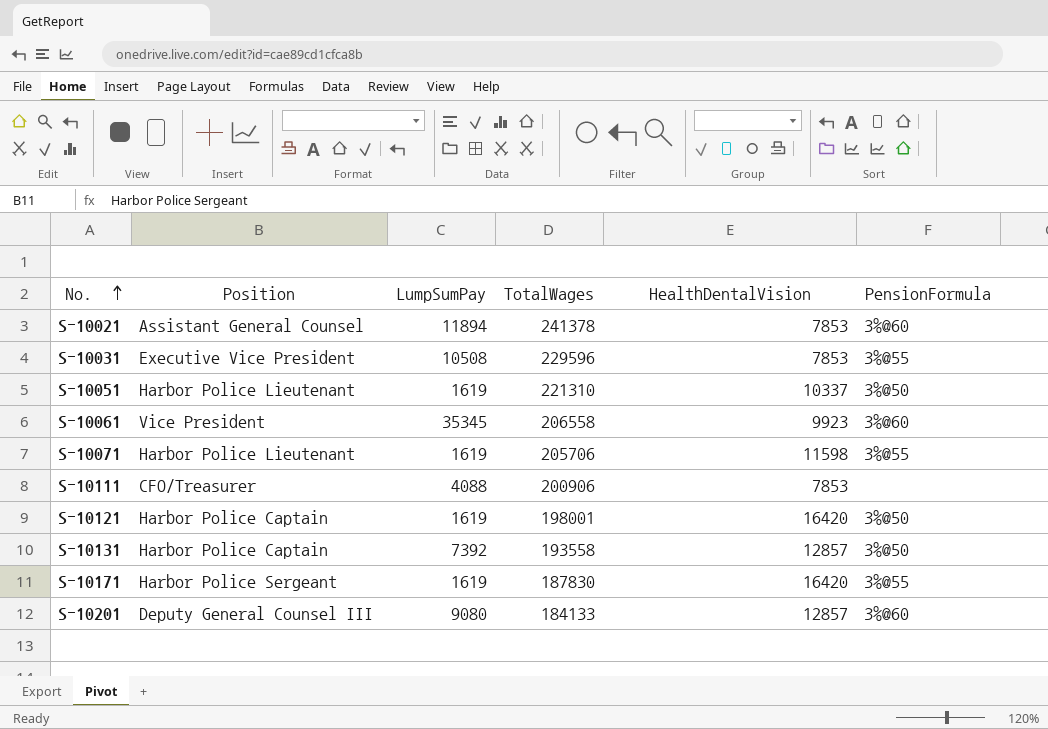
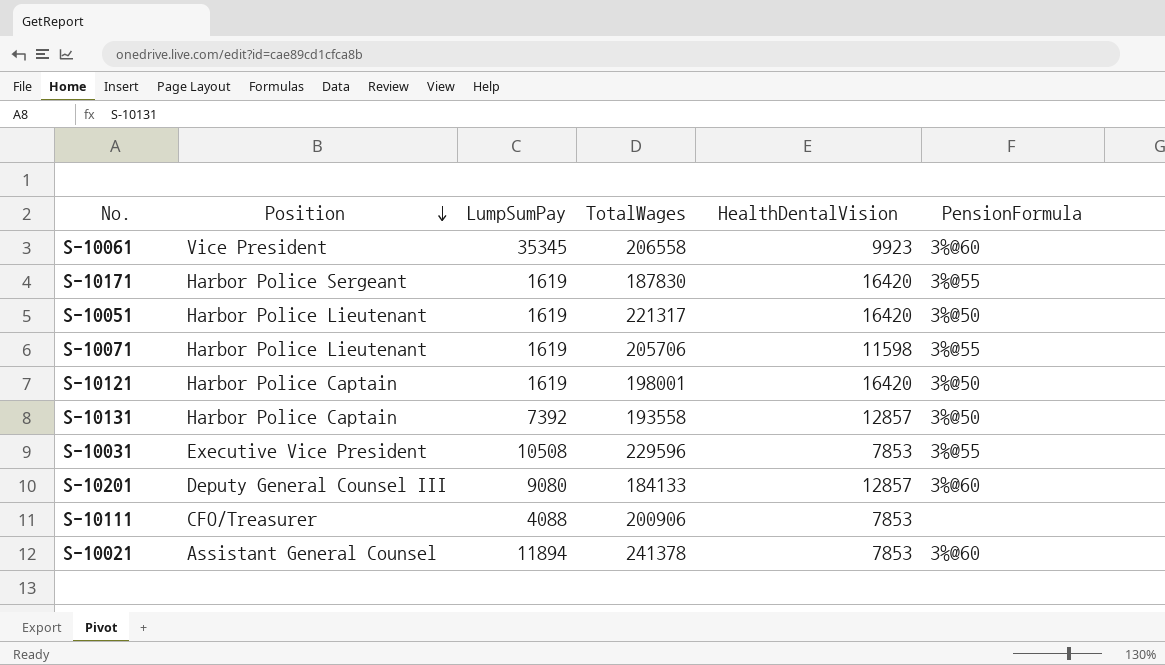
row order: No. ascending -> Position descending
S-10051 | TotalWages: 221310 -> 221317
S-10051 | HealthDentalVision: 10337 -> 16420

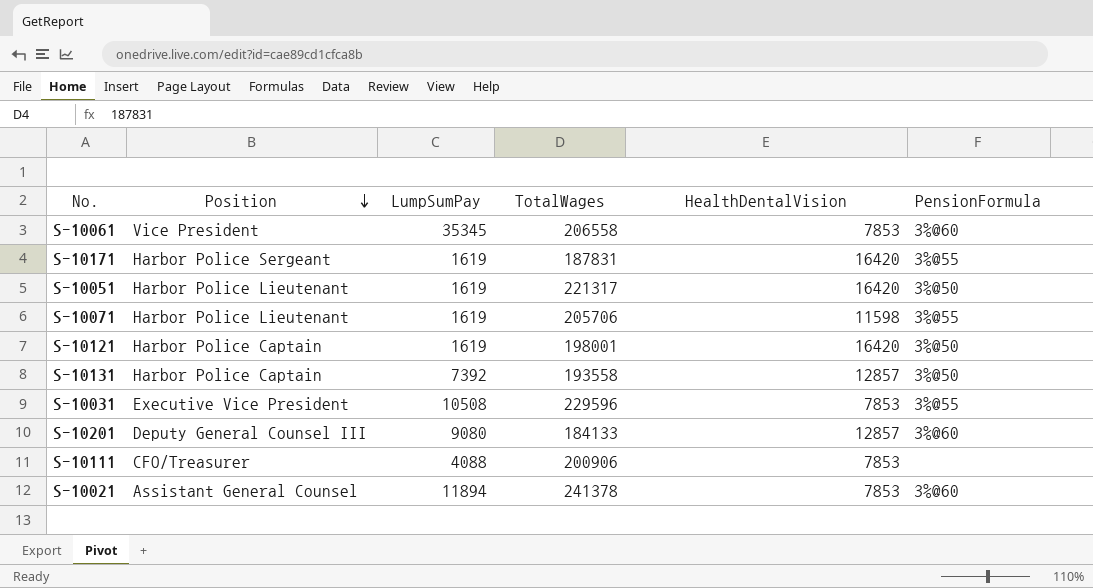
S-10061 | HealthDentalVision: 9923 -> 7853
S-10171 | TotalWages: 187830 -> 187831

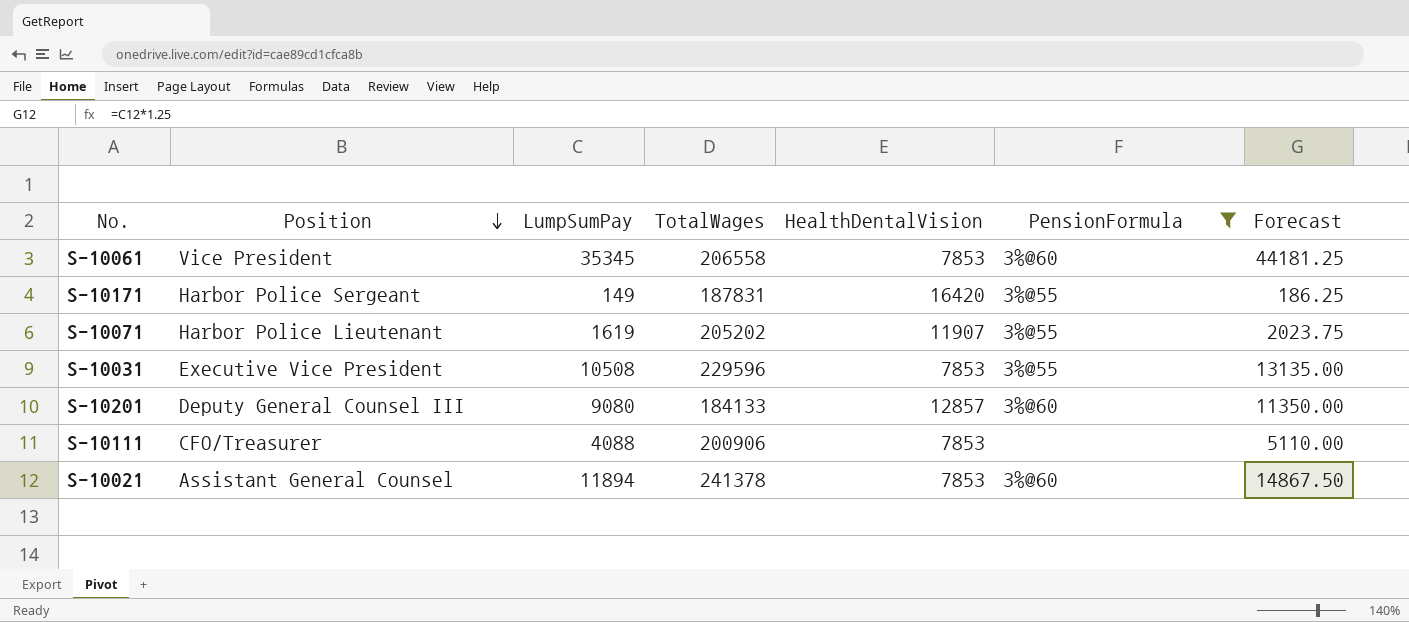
filter: none -> PensionFormula != 3%@50
column Forecast | formula: none -> [LumpSumPay] * 1.25
S-10171 | LumpSumPay: 1619 -> 149
S-10071 | TotalWages: 205706 -> 205202
S-10071 | HealthDentalVision: 11598 -> 11907

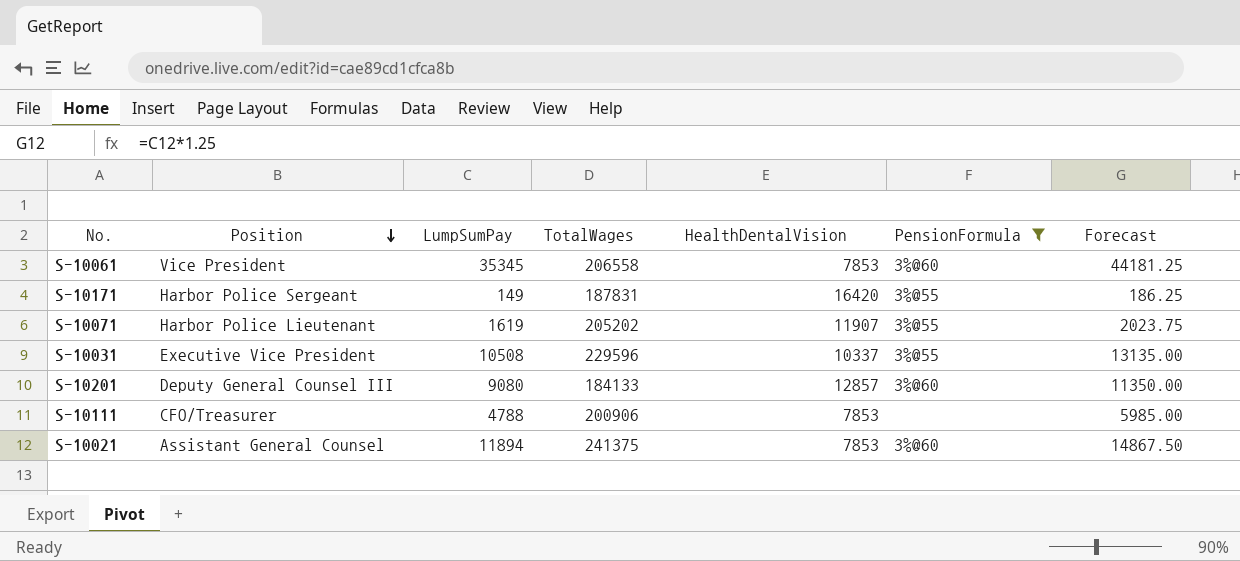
S-10031 | HealthDentalVision: 7853 -> 10337
S-10111 | LumpSumPay: 4088 -> 4788
S-10111 | Forecast: 5110.00 -> 5985.00
S-10021 | TotalWages: 241378 -> 241375

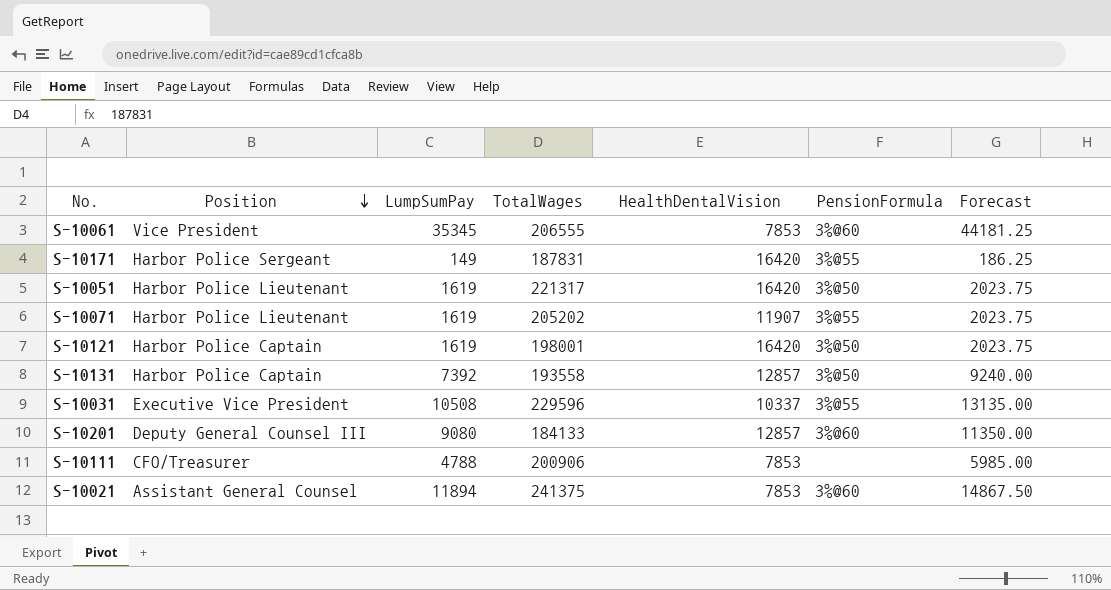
filter: PensionFormula != 3%@50 -> none
S-10061 | TotalWages: 206558 -> 206555

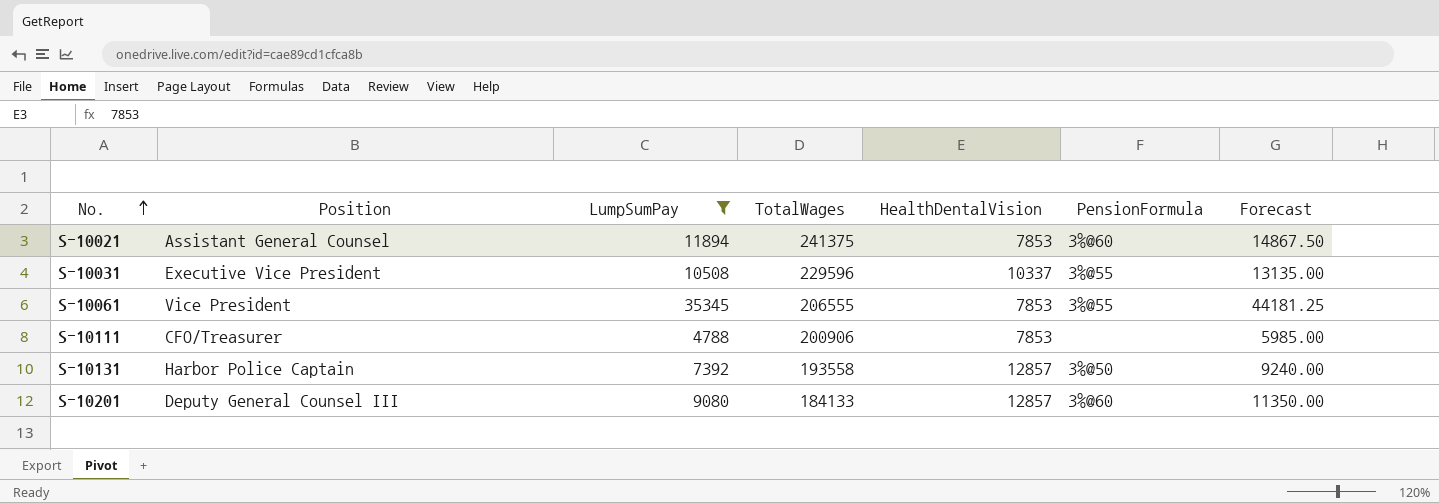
filter: none -> LumpSumPay >= 4788
row order: Position descending -> No. ascending
S-10061 | PensionFormula: 3%@60 -> 3%@55

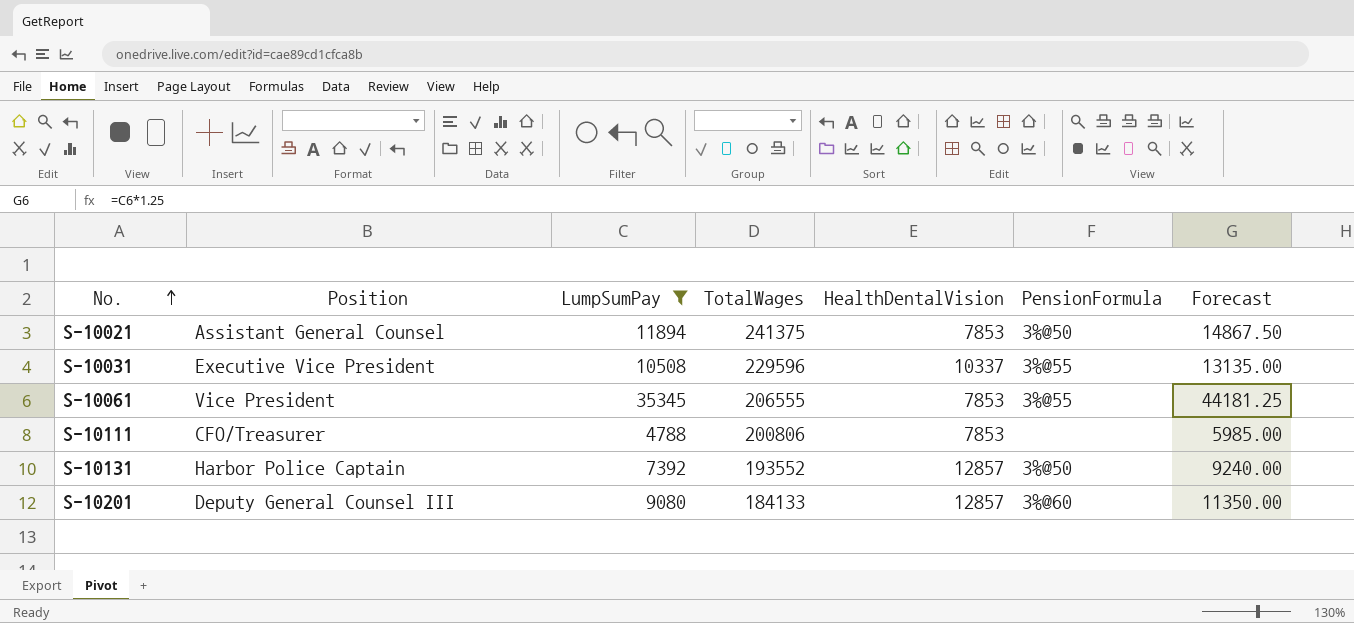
S-10021 | PensionFormula: 3%@60 -> 3%@50
S-10111 | TotalWages: 200906 -> 200806
S-10131 | TotalWages: 193558 -> 193552

